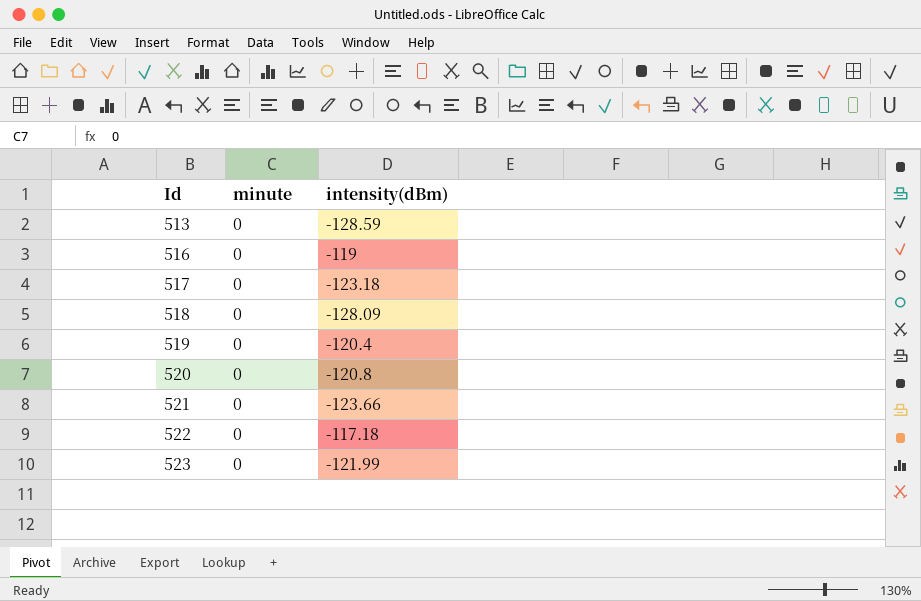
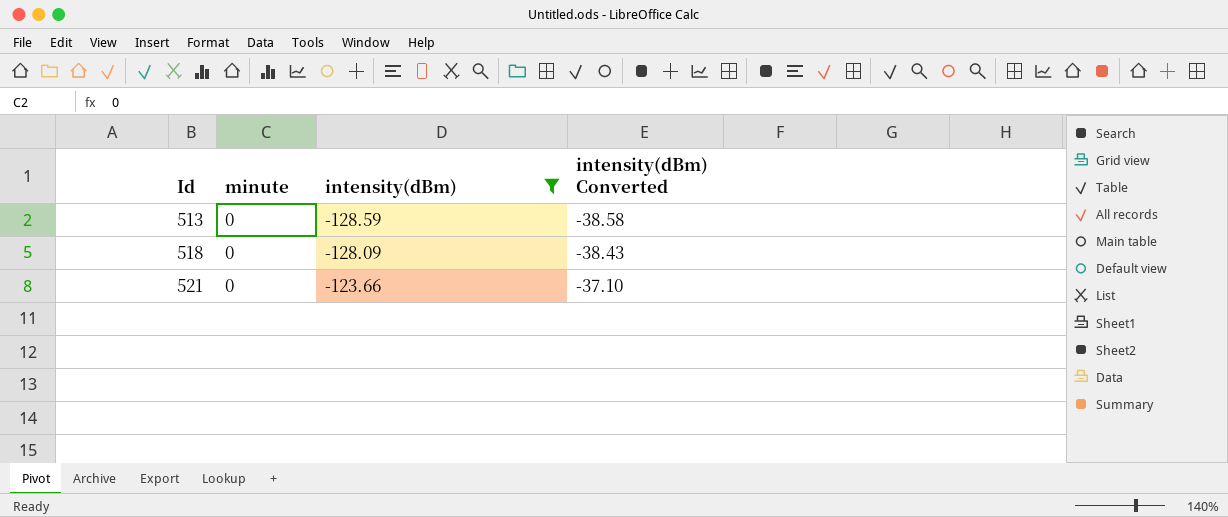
filter: none -> intensity(dBm) <= -123.66
column intensity(dBm) Converted | formula: none -> [intensity(dBm)] * 0.3

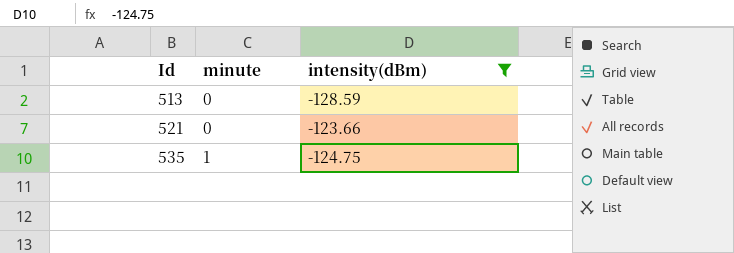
column intensity(dBm) Converted | formula: [intensity(dBm)] * 0.3 -> none
row 518: 0 | -128.09 | -38.43 -> none
row 535: none -> 1 | -124.75

